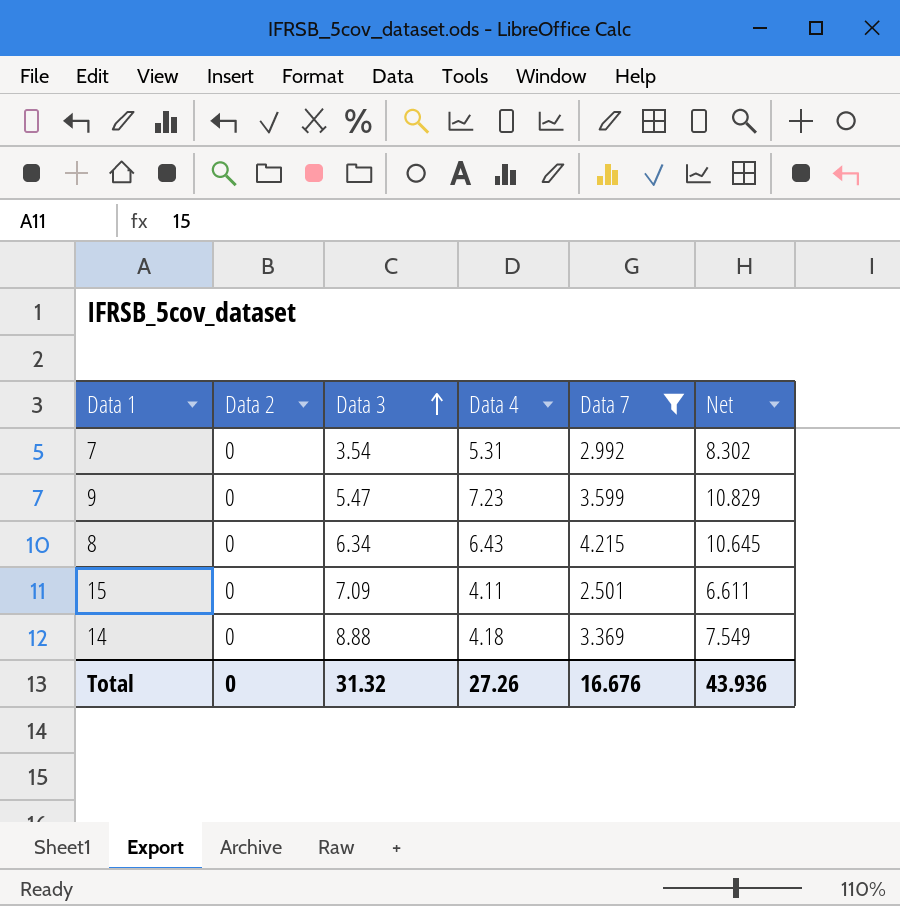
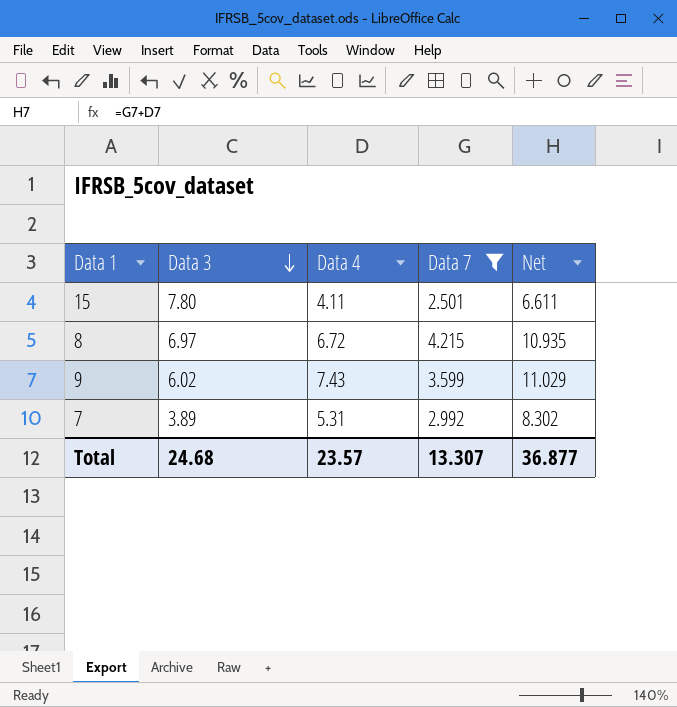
row order: Data 3 ascending -> Data 3 descending
column Data 2 | position: 2 -> none
row 14: 0 | 8.88 | 4.18 | 3.369 | 7.549 -> none
15 | Data 3: 7.09 -> 7.80
8 | Data 3: 6.34 -> 6.97
8 | Data 4: 6.43 -> 6.72
8 | Net: 10.645 -> 10.935
9 | Data 3: 5.47 -> 6.02
9 | Data 4: 7.23 -> 7.43
9 | Net: 10.829 -> 11.029
7 | Data 3: 3.54 -> 3.89
Total | Data 3: 31.32 -> 24.68
Total | Data 4: 27.26 -> 23.57
Total | Data 7: 16.676 -> 13.307
Total | Net: 43.936 -> 36.877

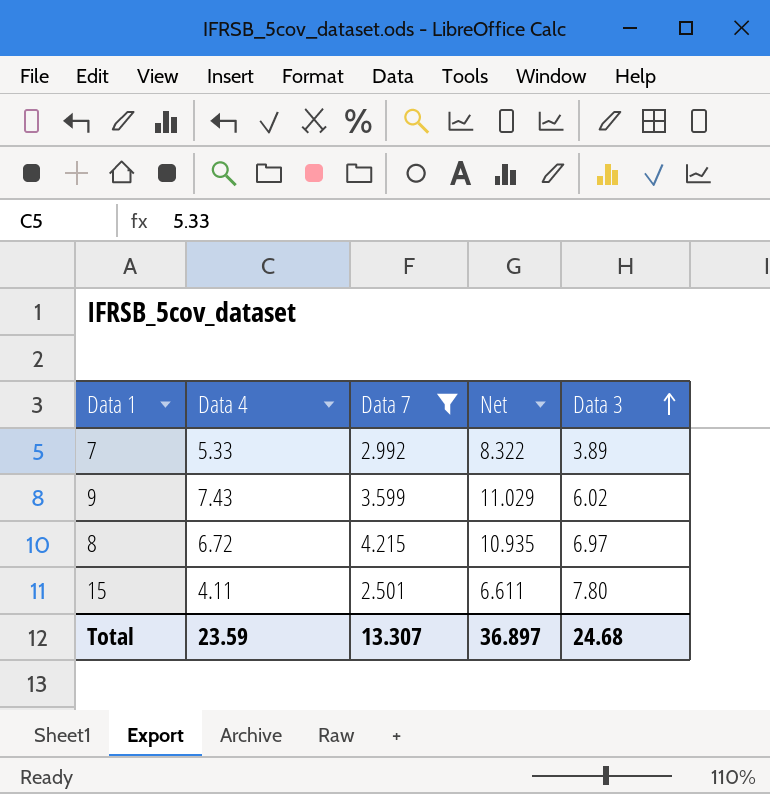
row order: Data 3 descending -> Data 3 ascending
column Data 3 | position: 2 -> 5
7 | Data 4: 5.31 -> 5.33
7 | Net: 8.302 -> 8.322
Total | Data 4: 23.57 -> 23.59
Total | Net: 36.877 -> 36.897

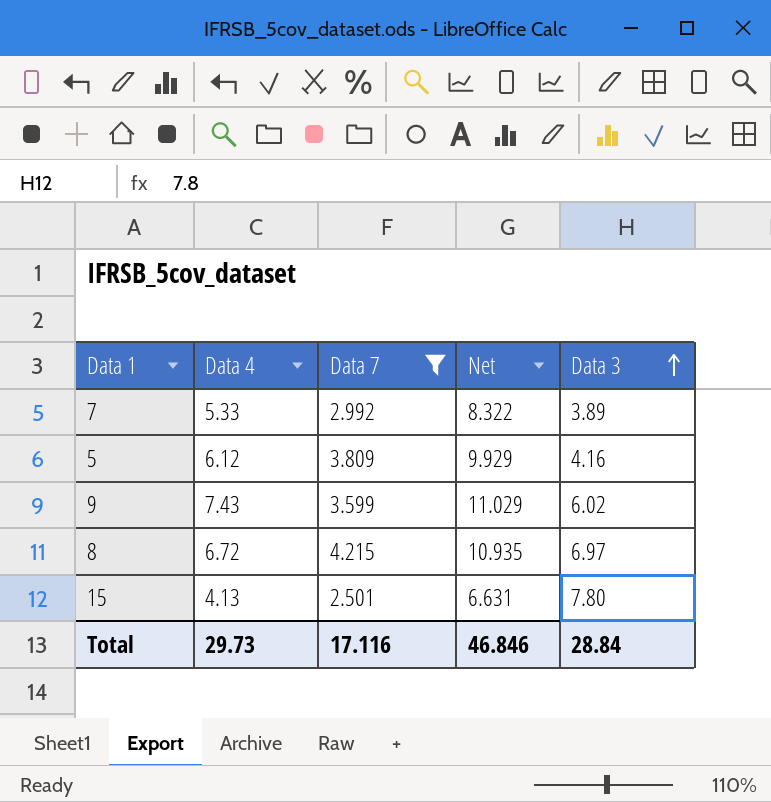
row 5: none -> 6.12 | 3.809 | 9.929 | 4.16
15 | Data 4: 4.11 -> 4.13
15 | Net: 6.611 -> 6.631
Total | Data 4: 23.59 -> 29.73
Total | Data 7: 13.307 -> 17.116
Total | Net: 36.897 -> 46.846
Total | Data 3: 24.68 -> 28.84

